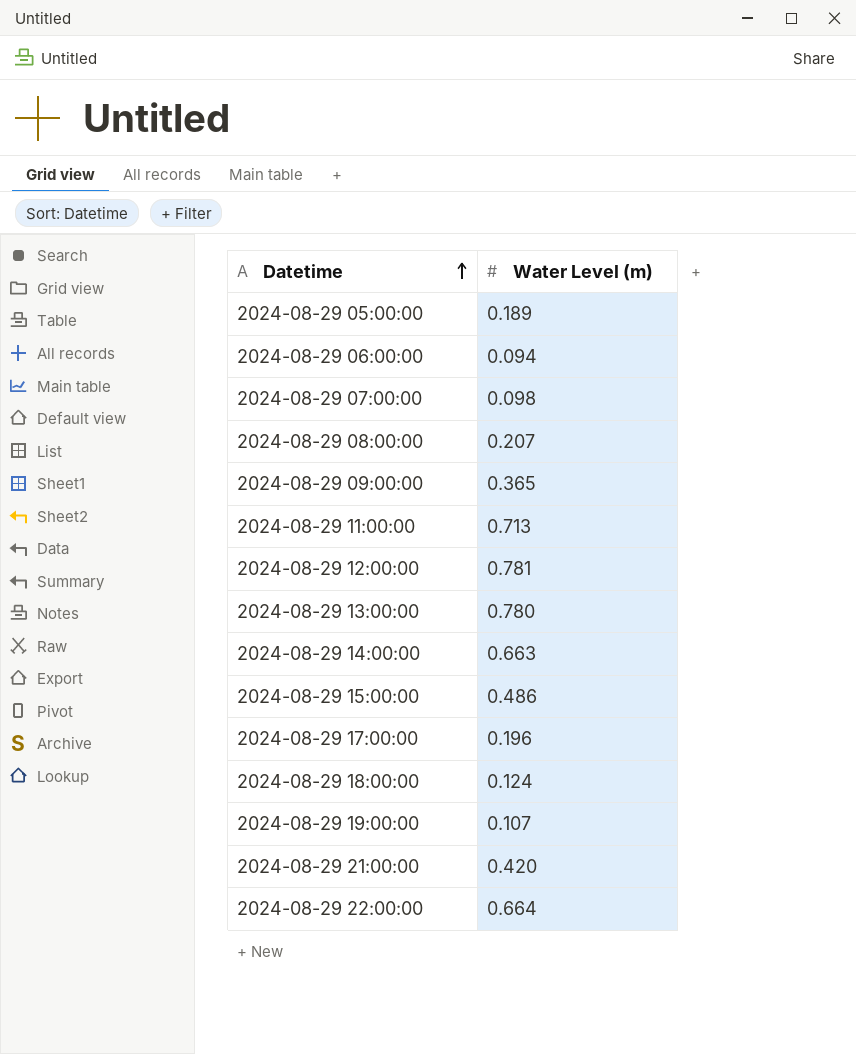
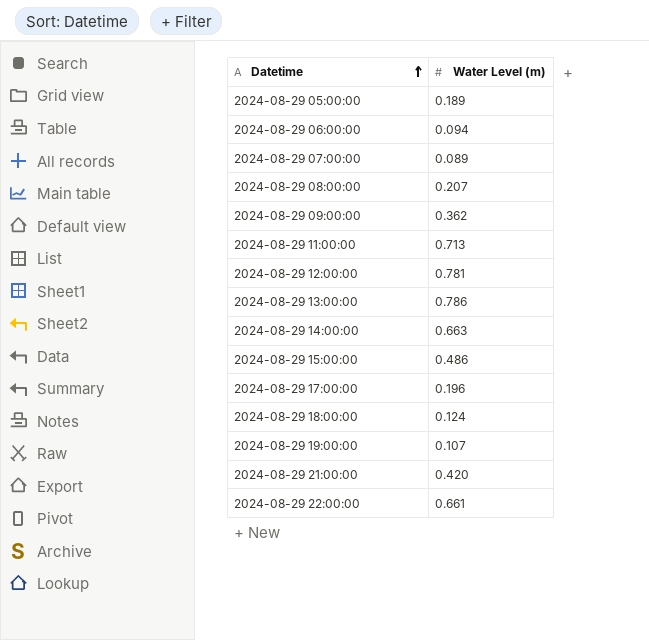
2024-08-29 07:00:00 | Water Level (m): 0.098 -> 0.089
2024-08-29 09:00:00 | Water Level (m): 0.365 -> 0.362
2024-08-29 13:00:00 | Water Level (m): 0.780 -> 0.786
2024-08-29 22:00:00 | Water Level (m): 0.664 -> 0.661

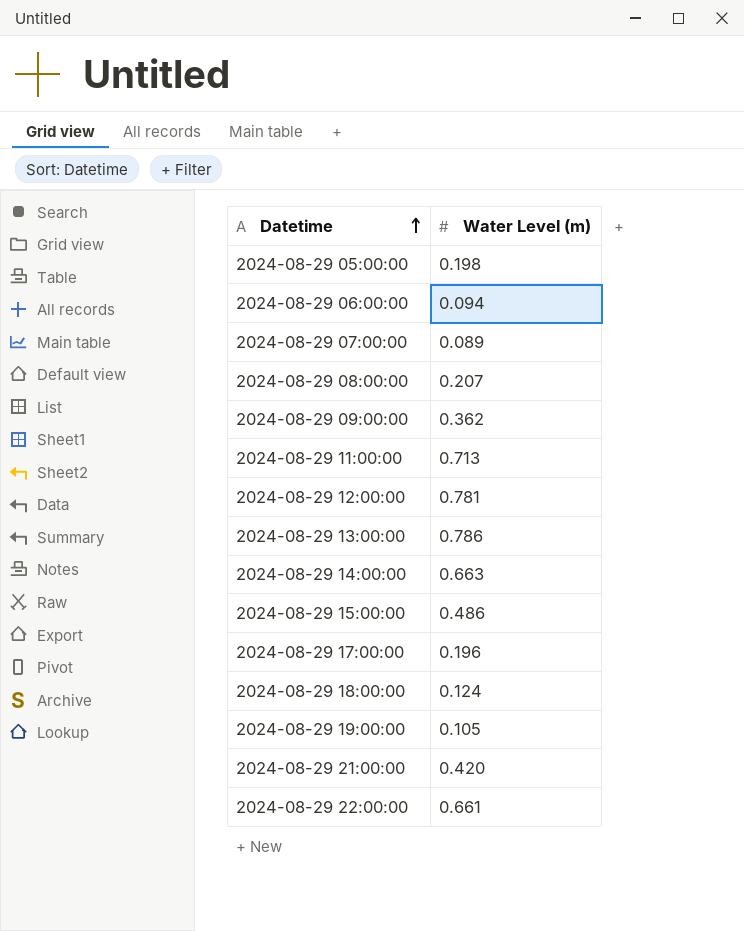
2024-08-29 05:00:00 | Water Level (m): 0.189 -> 0.198
2024-08-29 19:00:00 | Water Level (m): 0.107 -> 0.105

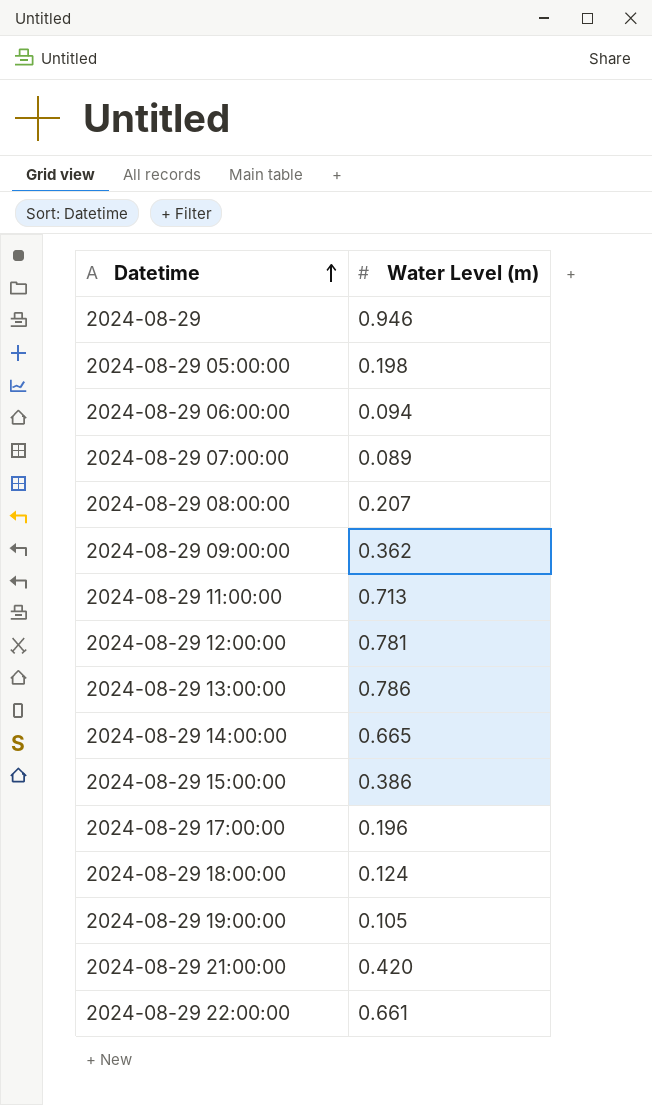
row 2024-08-29: none -> 0.946
2024-08-29 14:00:00 | Water Level (m): 0.663 -> 0.665
2024-08-29 15:00:00 | Water Level (m): 0.486 -> 0.386

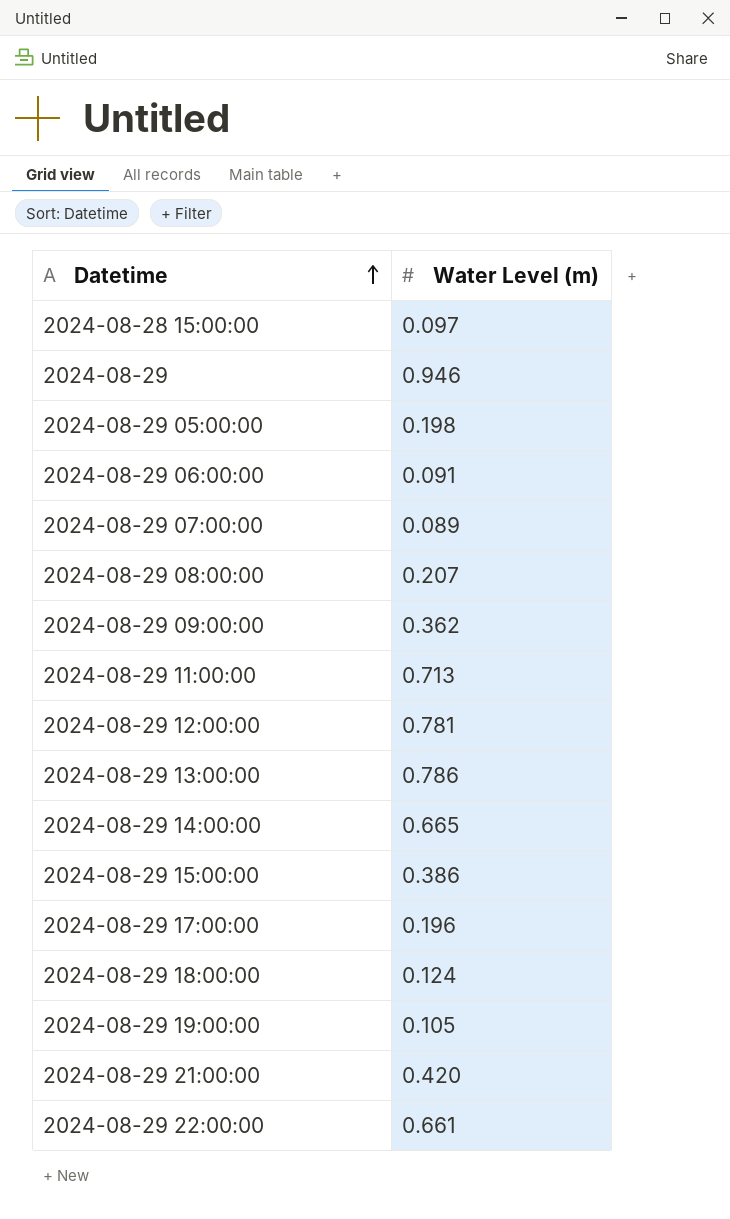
row 2024-08-28 15:00:00: none -> 0.097
2024-08-29 06:00:00 | Water Level (m): 0.094 -> 0.091

